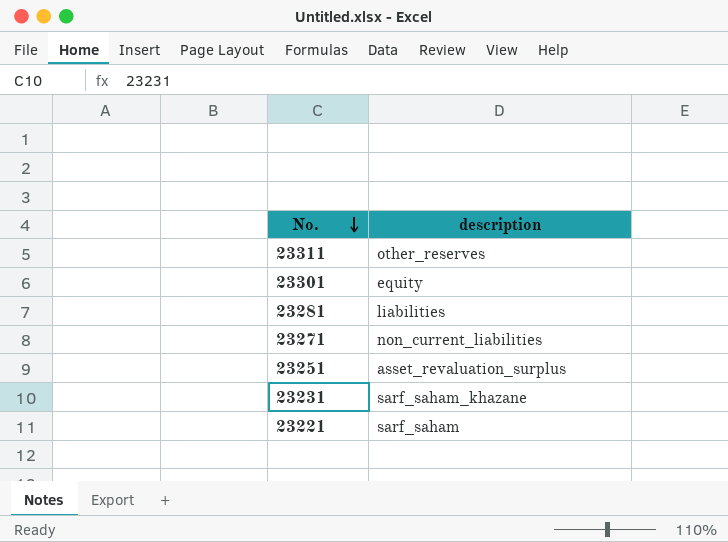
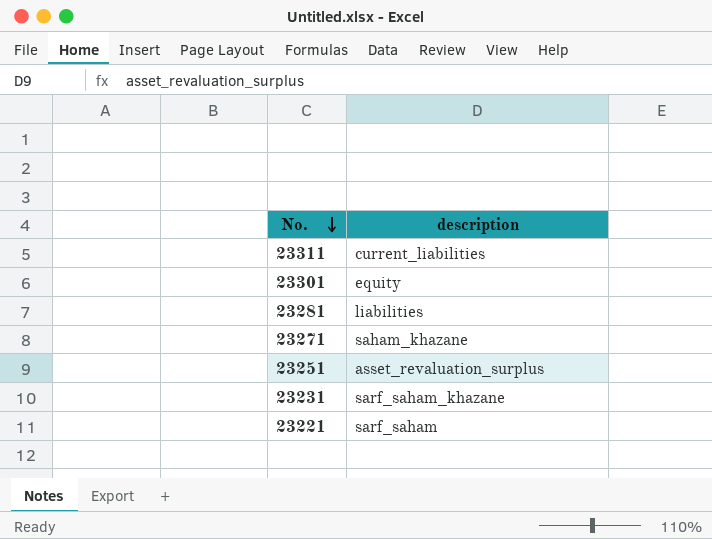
23311 | description: other_reserves -> current_liabilities
23271 | description: non_current_liabilities -> saham_khazane

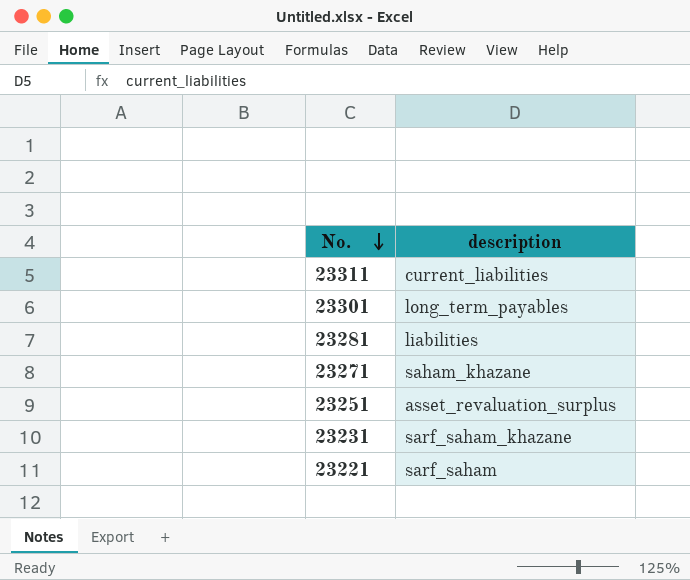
23301 | description: equity -> long_term_payables

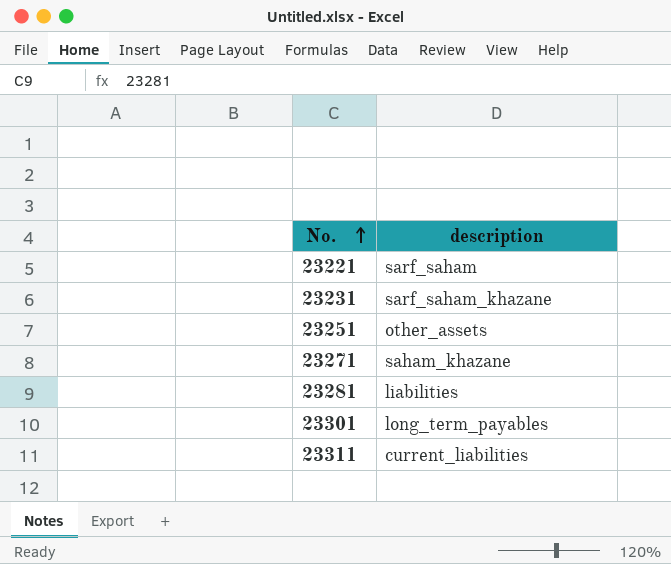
row order: No. descending -> No. ascending
23251 | description: asset_revaluation_surplus -> other_assets

